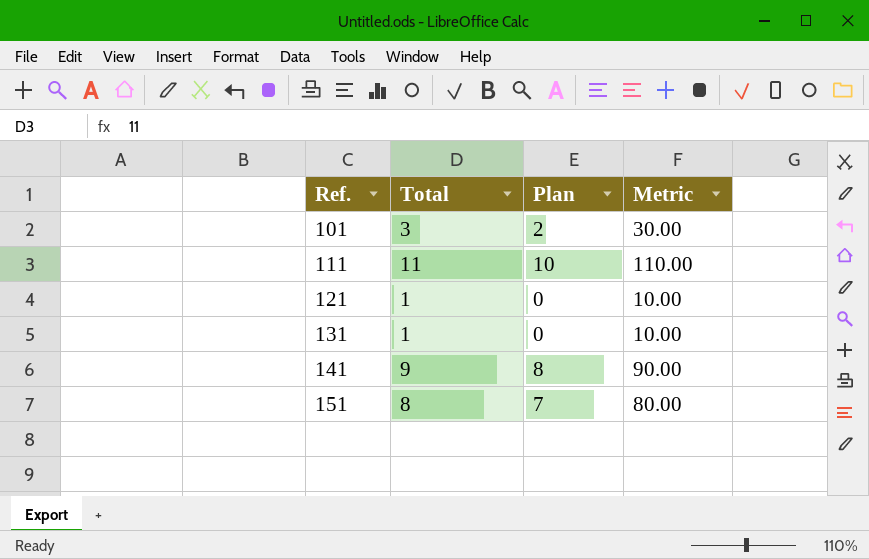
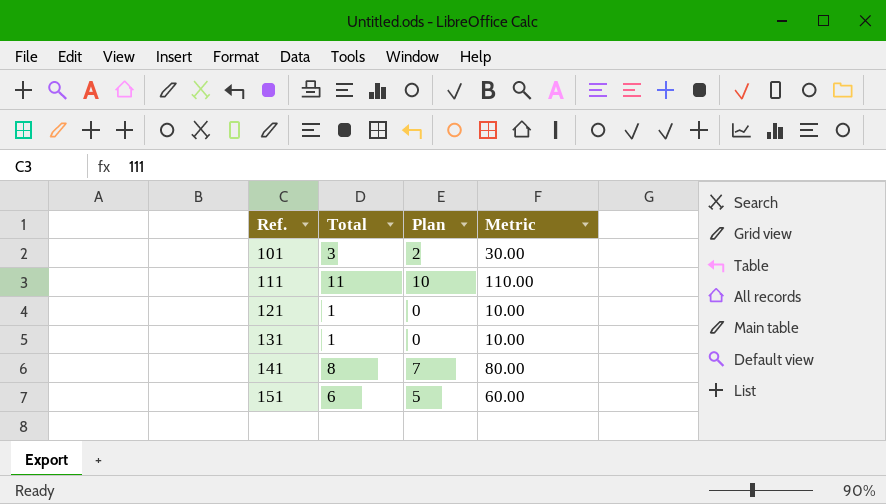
141 | Total: 9 -> 8
141 | Plan: 8 -> 7
141 | Metric: 90.00 -> 80.00
151 | Total: 8 -> 6
151 | Plan: 7 -> 5
151 | Metric: 80.00 -> 60.00

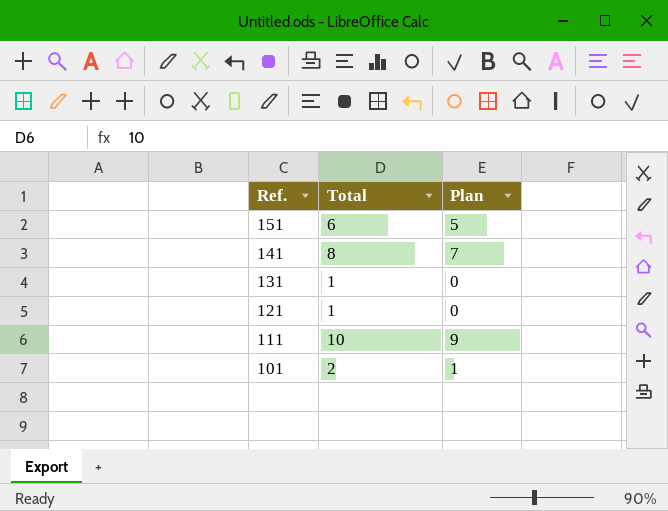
row order: Ref. ascending -> Ref. descending
column Metric | formula: [Total] * 10 -> none
111 | Total: 11 -> 10
111 | Plan: 10 -> 9
101 | Total: 3 -> 2
101 | Plan: 2 -> 1

